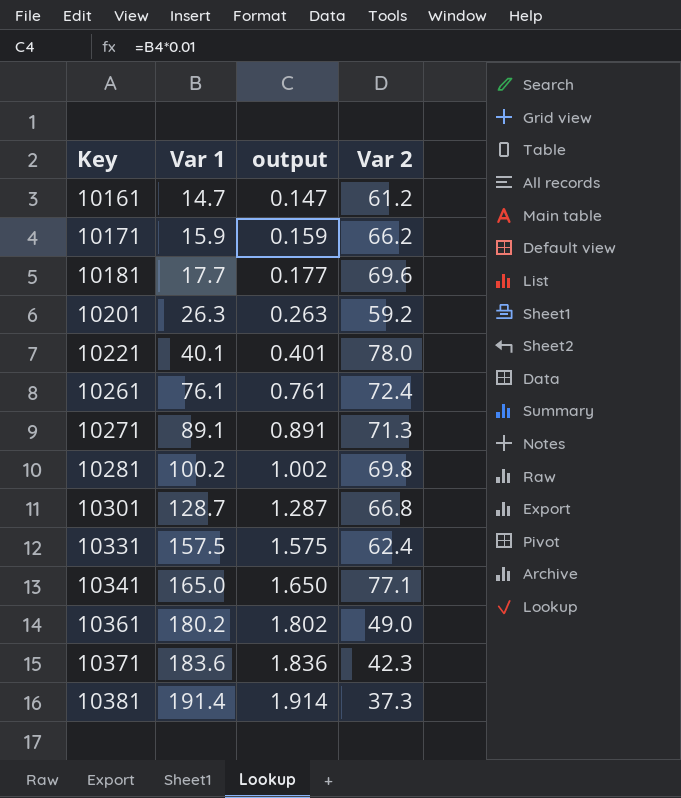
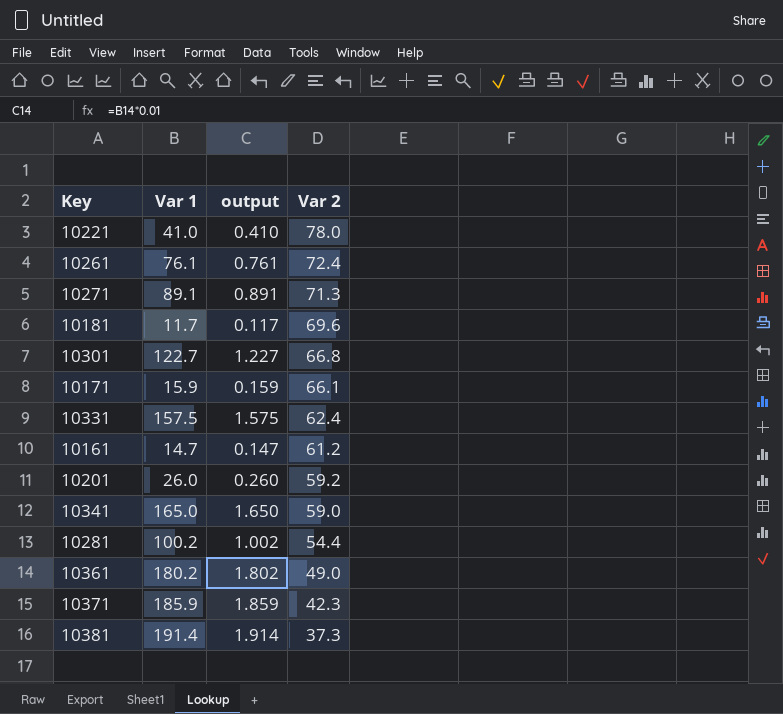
row order: Key ascending -> Var 2 descending
10221 | Var 1: 40.1 -> 41.0
10221 | output: 0.401 -> 0.410
10181 | Var 1: 17.7 -> 11.7
10181 | output: 0.177 -> 0.117
10301 | Var 1: 128.7 -> 122.7
10301 | output: 1.287 -> 1.227
10171 | Var 2: 66.2 -> 66.1
10201 | Var 1: 26.3 -> 26.0
10201 | output: 0.263 -> 0.260
10341 | Var 2: 77.1 -> 59.0
10281 | Var 2: 69.8 -> 54.4
10371 | Var 1: 183.6 -> 185.9
10371 | output: 1.836 -> 1.859

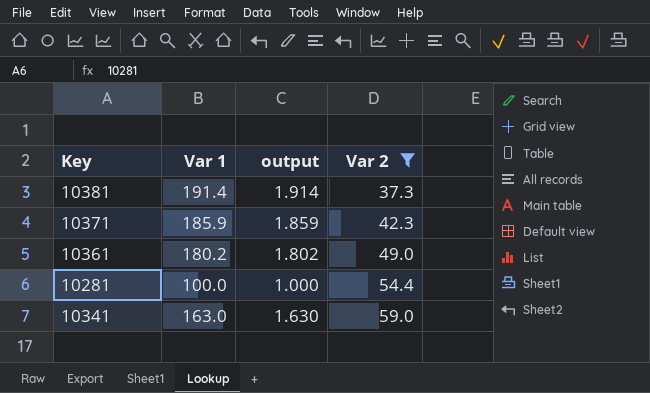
filter: none -> Var 2 <= 59.0
row order: Var 2 descending -> Var 2 ascending
10281 | Var 1: 100.2 -> 100.0
10281 | output: 1.002 -> 1.000
10341 | Var 1: 165.0 -> 163.0
10341 | output: 1.650 -> 1.630

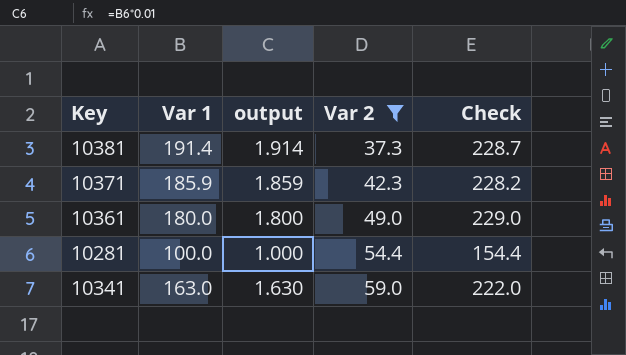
column Check | formula: none -> [Var 1] + [Var 2]
10361 | Var 1: 180.2 -> 180.0
10361 | output: 1.802 -> 1.800

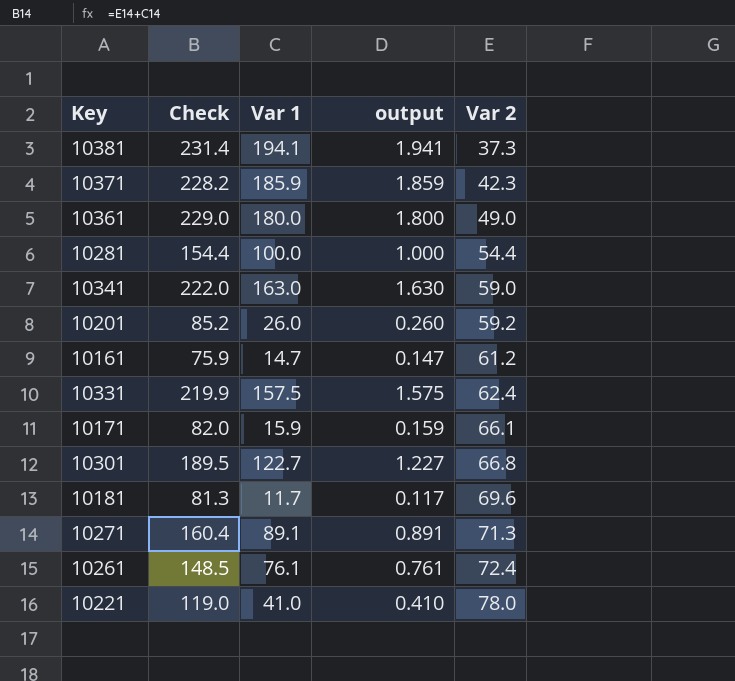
filter: Var 2 <= 59.0 -> none
column Check | position: 5 -> 2
10381 | Check: 228.7 -> 231.4
10381 | Var 1: 191.4 -> 194.1
10381 | output: 1.914 -> 1.941

